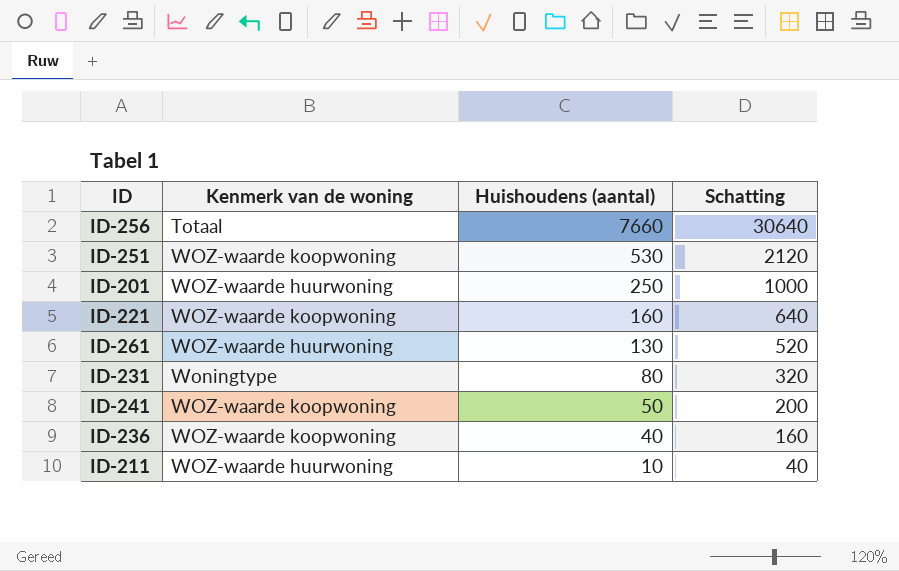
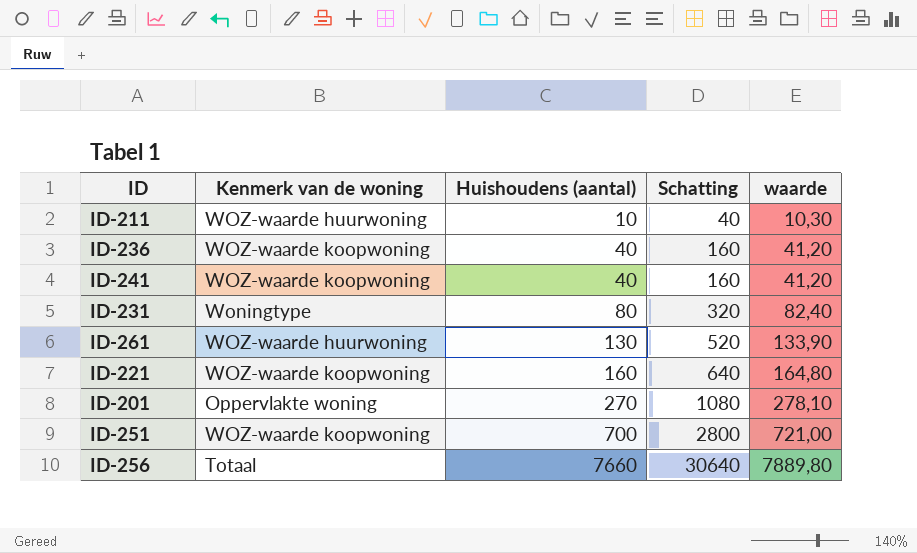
row order: Huishoudens (aantal) descending -> Huishoudens (aantal) ascending
column waarde | formula: none -> [Huishoudens (aantal)] * 1,03
ID-241 | Huishoudens (aantal): 50 -> 40
ID-241 | Schatting: 200 -> 160
ID-201 | Kenmerk van de woning: WOZ-waarde huurwoning -> Oppervlakte woning
ID-201 | Huishoudens (aantal): 250 -> 270
ID-201 | Schatting: 1000 -> 1080
ID-251 | Huishoudens (aantal): 530 -> 700
ID-251 | Schatting: 2120 -> 2800

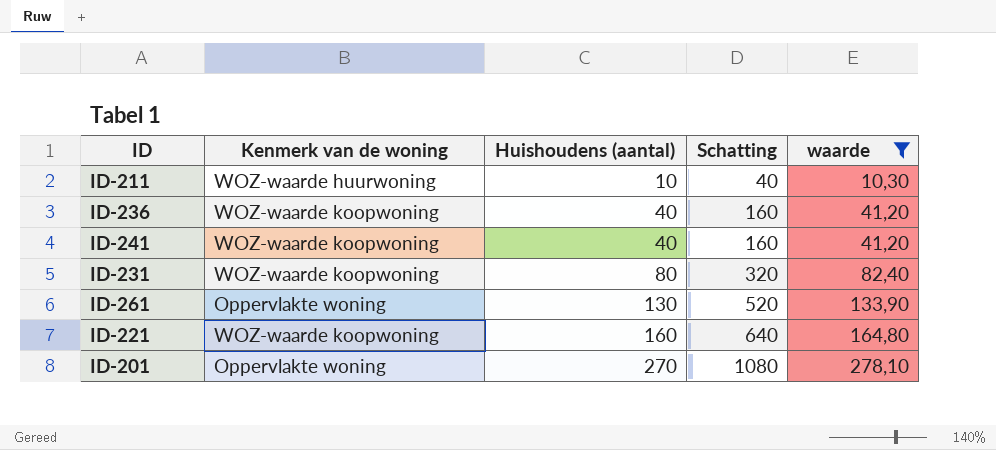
filter: none -> waarde <= 278,10
ID-231 | Kenmerk van de woning: Woningtype -> WOZ-waarde koopwoning
ID-261 | Kenmerk van de woning: WOZ-waarde huurwoning -> Oppervlakte woning

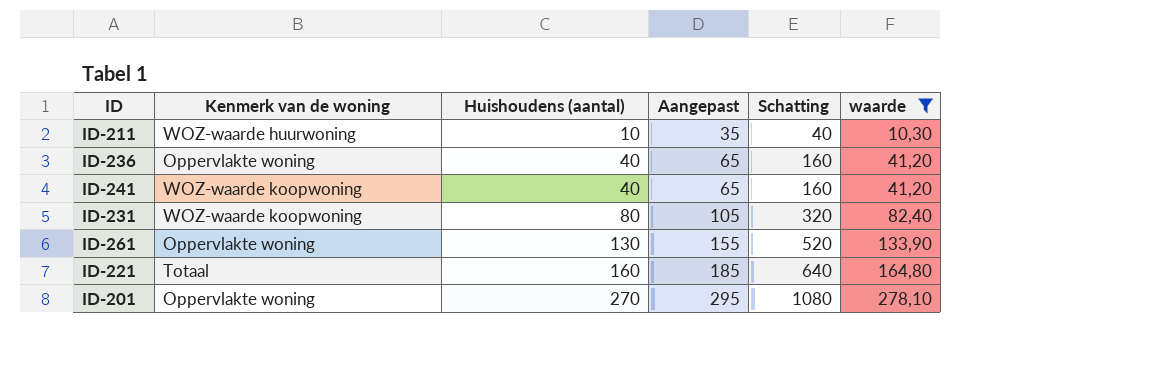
column Aangepast | formula: none -> [Huishoudens (aantal)] + 25
ID-236 | Kenmerk van de woning: WOZ-waarde koopwoning -> Oppervlakte woning
ID-221 | Kenmerk van de woning: WOZ-waarde koopwoning -> Totaal

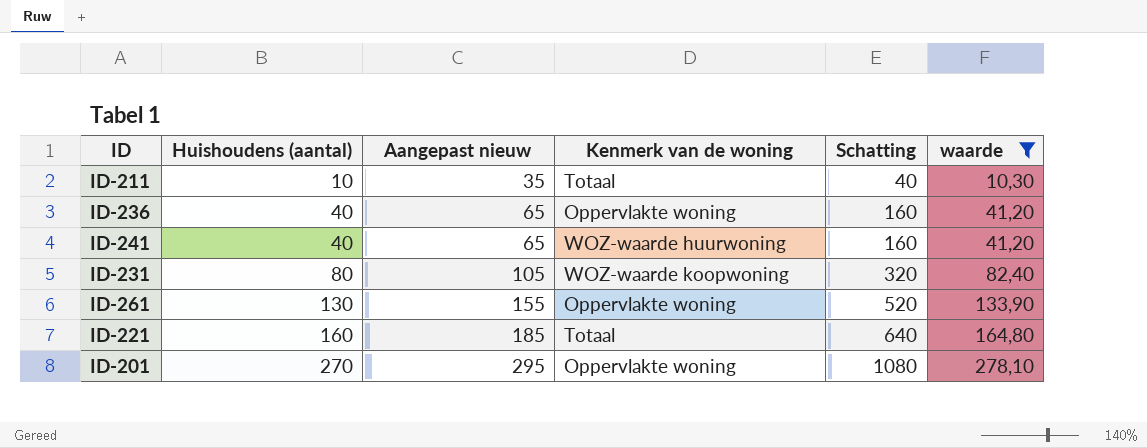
column name: Aangepast -> Aangepast nieuw
column Kenmerk van de woning | position: 2 -> 4
ID-211 | Kenmerk van de woning: WOZ-waarde huurwoning -> Totaal
ID-241 | Kenmerk van de woning: WOZ-waarde koopwoning -> WOZ-waarde huurwoning

